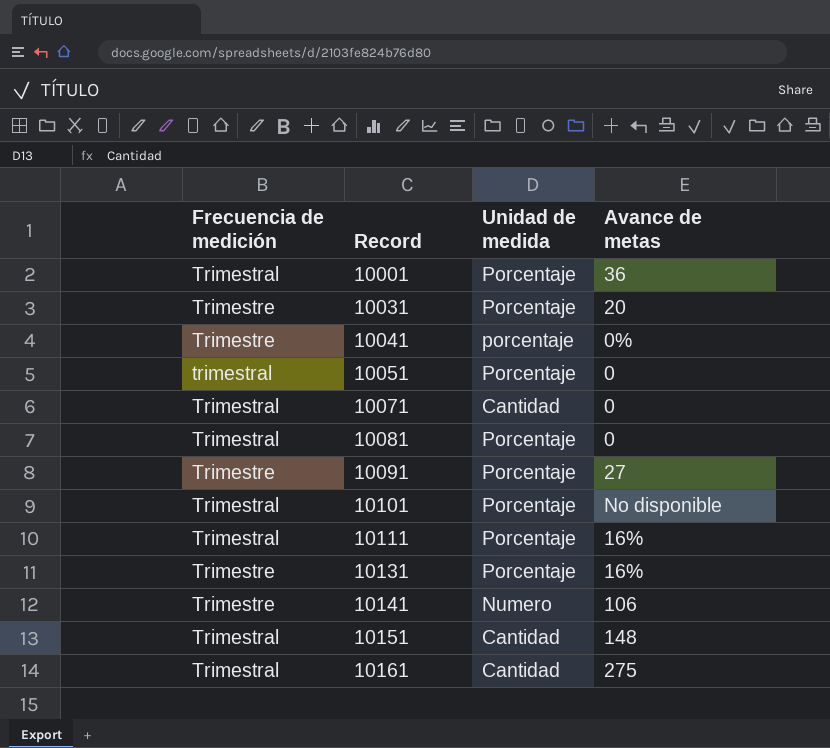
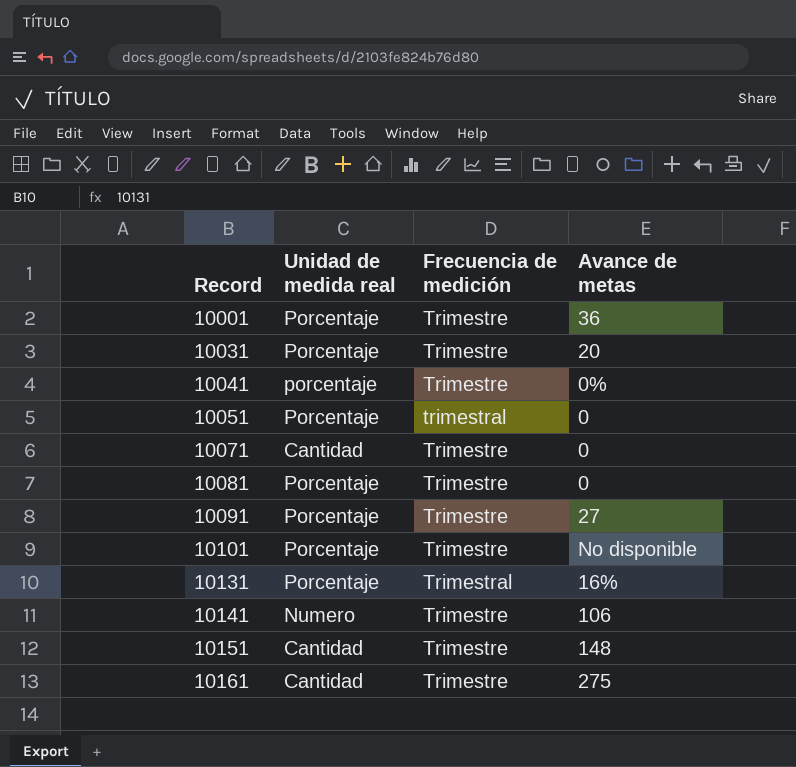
column name: Unidad de medida -> Unidad de medida real
column Frecuencia de medición | position: 1 -> 3
row 10111: Trimestral | Porcentaje | 16% -> none
10001 | Frecuencia de medición: Trimestral -> Trimestre
10071 | Frecuencia de medición: Trimestral -> Trimestre
10081 | Frecuencia de medición: Trimestral -> Trimestre
10101 | Frecuencia de medición: Trimestral -> Trimestre
10131 | Frecuencia de medición: Trimestre -> Trimestral
10151 | Frecuencia de medición: Trimestral -> Trimestre
10161 | Frecuencia de medición: Trimestral -> Trimestre

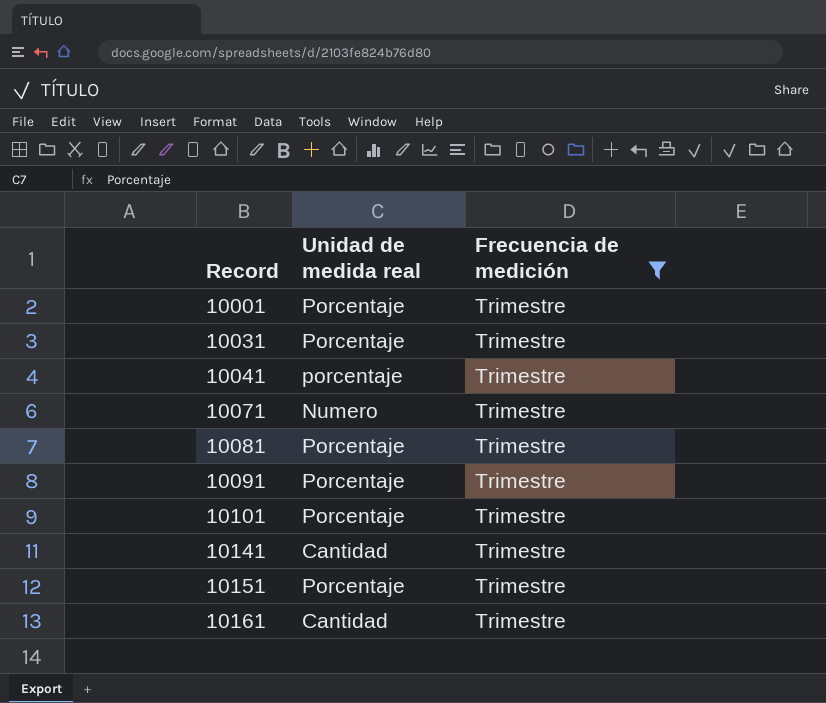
filter: none -> Frecuencia de medición = Trimestre
column Avance de metas | position: 4 -> none
10071 | Unidad de medida real: Cantidad -> Numero
10141 | Unidad de medida real: Numero -> Cantidad
10151 | Unidad de medida real: Cantidad -> Porcentaje

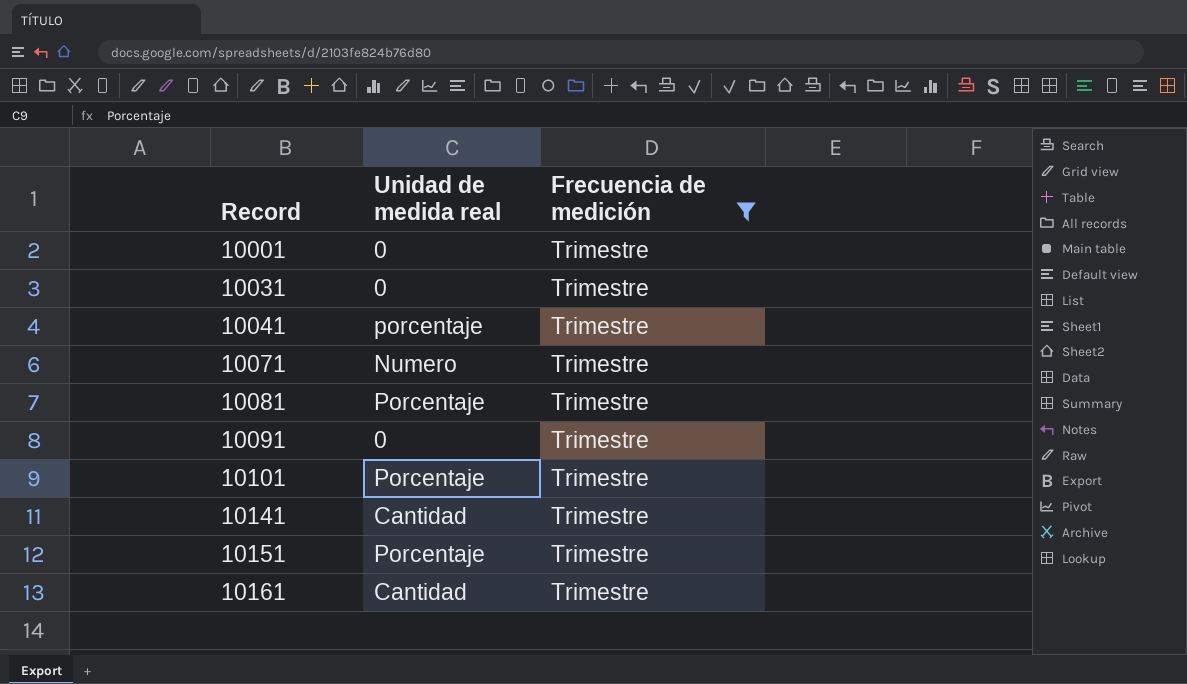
10001 | Unidad de medida real: Porcentaje -> 0
10031 | Unidad de medida real: Porcentaje -> 0
10091 | Unidad de medida real: Porcentaje -> 0

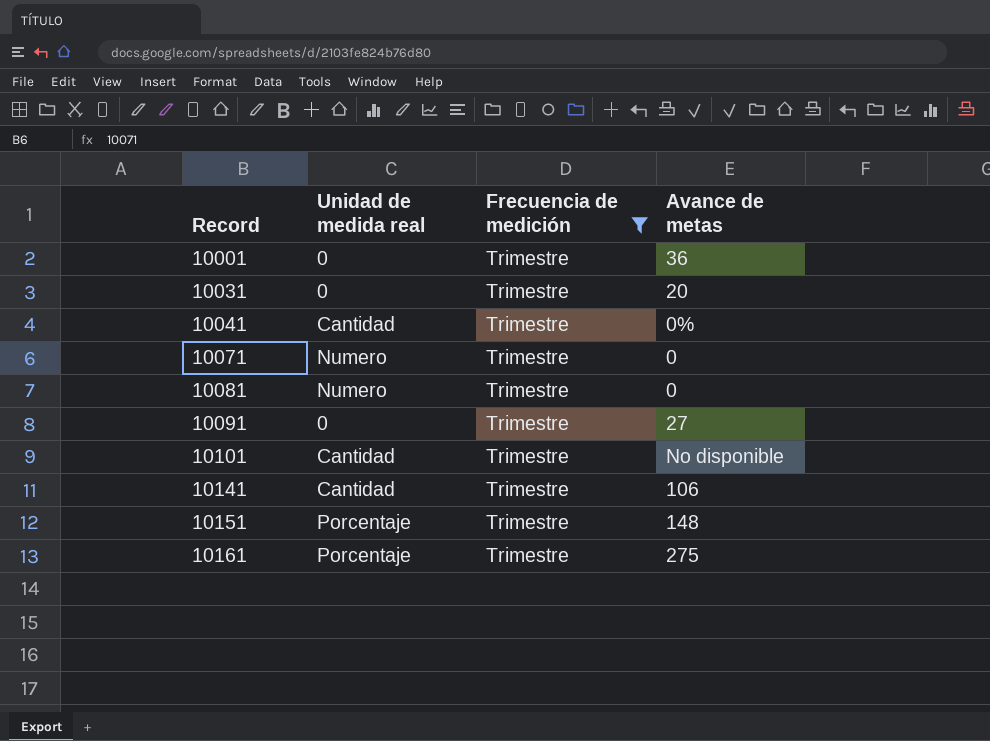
column Avance de metas | position: none -> 4
10041 | Unidad de medida real: porcentaje -> Cantidad
10081 | Unidad de medida real: Porcentaje -> Numero
10101 | Unidad de medida real: Porcentaje -> Cantidad
10161 | Unidad de medida real: Cantidad -> Porcentaje

